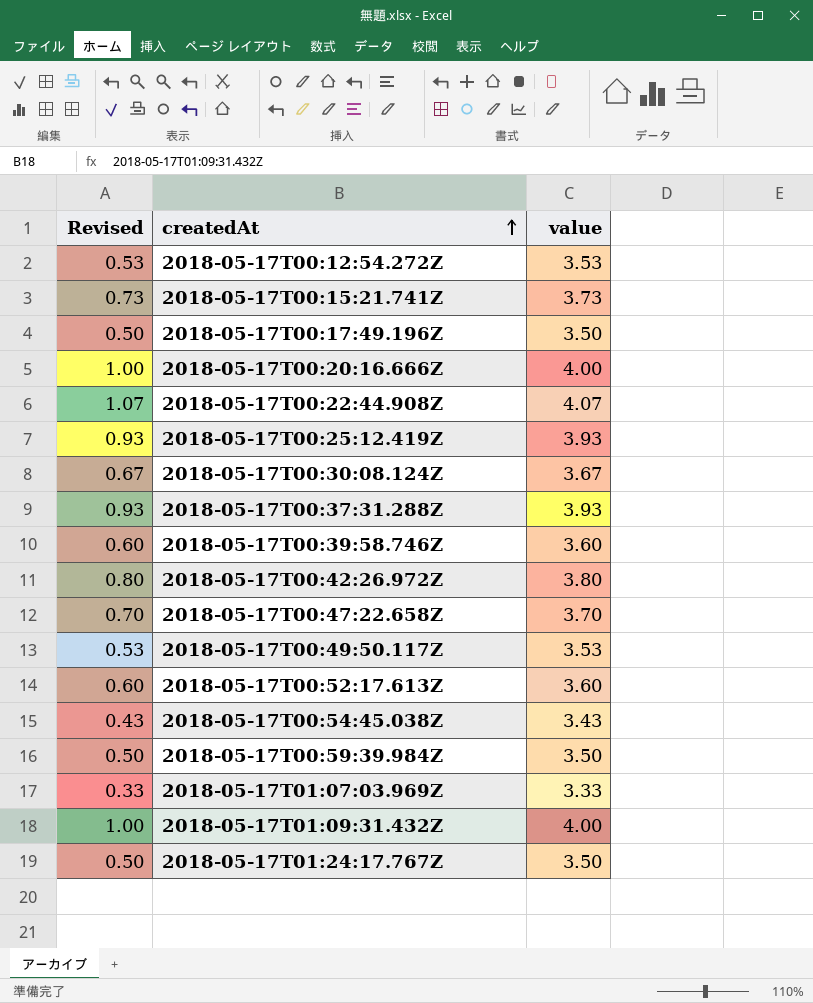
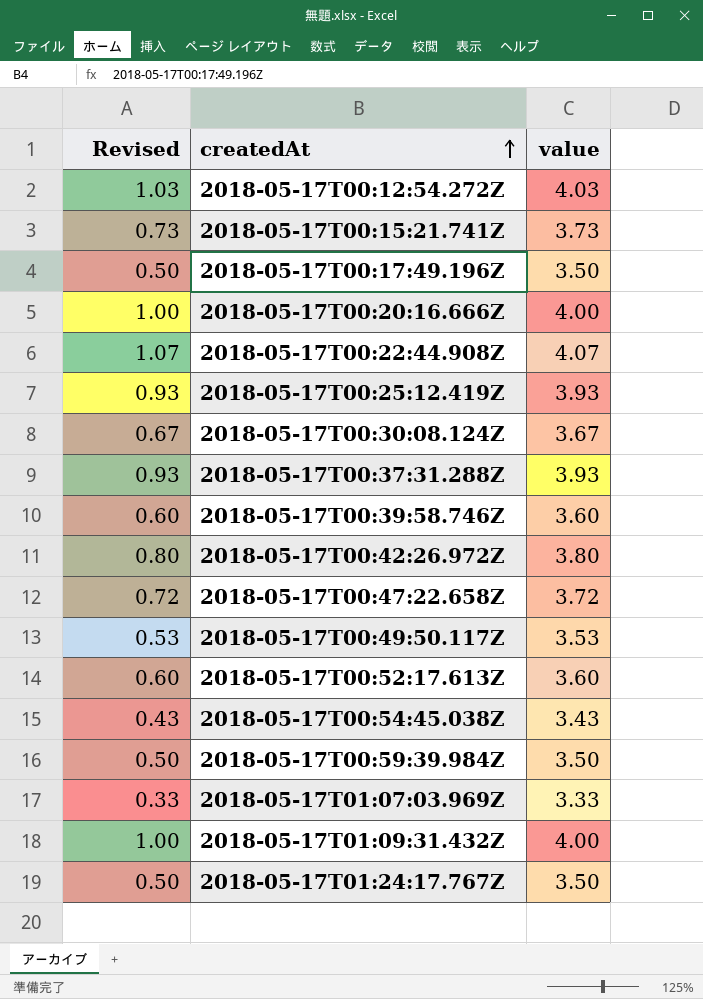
2018-05-17T00:12:54.272Z | Revised: 0.53 -> 1.03
2018-05-17T00:12:54.272Z | value: 3.53 -> 4.03
2018-05-17T00:47:22.658Z | Revised: 0.70 -> 0.72
2018-05-17T00:47:22.658Z | value: 3.70 -> 3.72

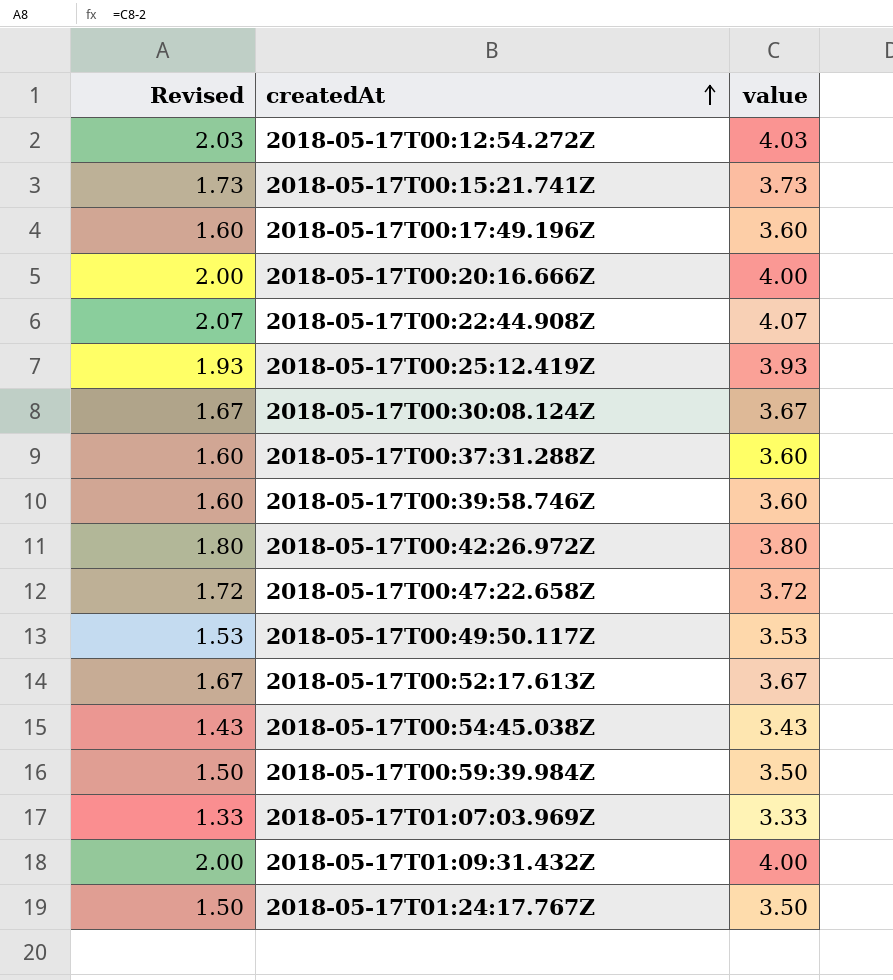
column Revised | formula: [value] - 3 -> [value] - 2
2018-05-17T00:17:49.196Z | value: 3.50 -> 3.60
2018-05-17T00:37:31.288Z | value: 3.93 -> 3.60
2018-05-17T00:52:17.613Z | value: 3.60 -> 3.67

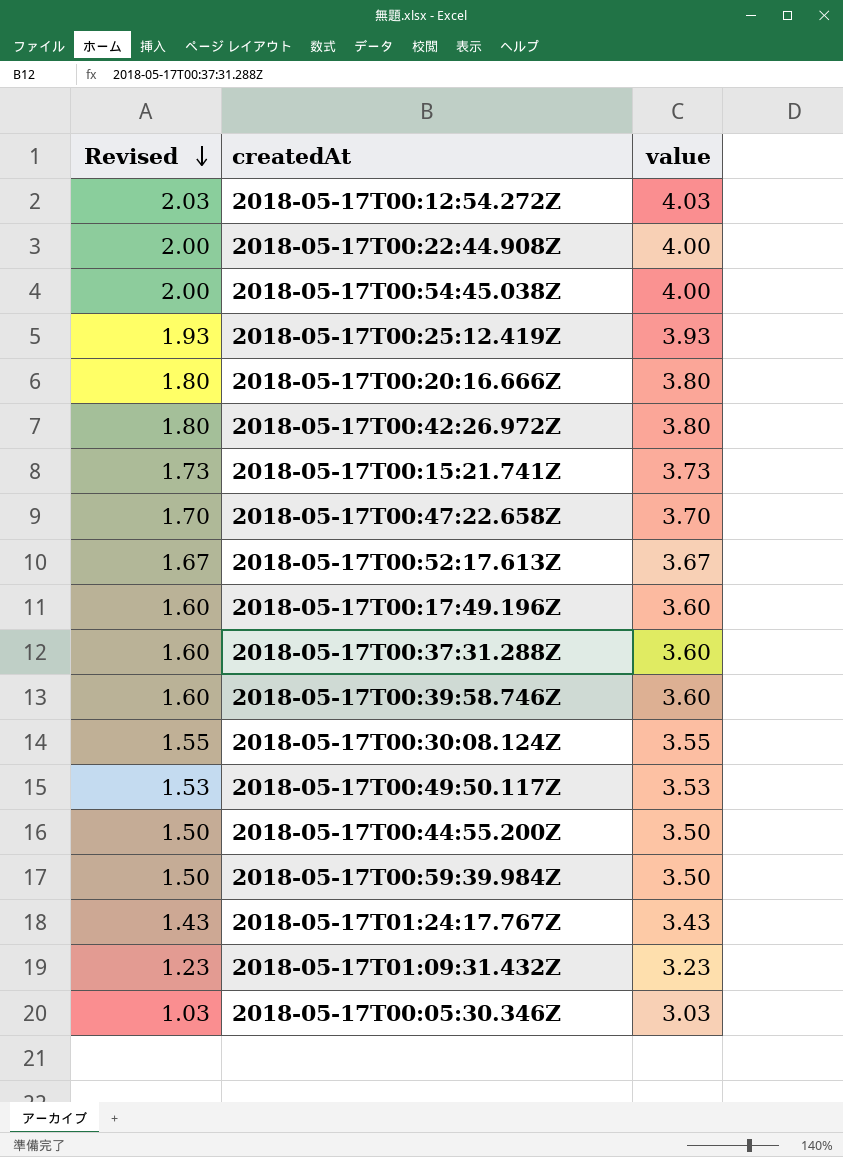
row order: createdAt ascending -> Revised descending
row 2018-05-17T01:07:03.969Z: 1.33 | 3.33 -> none
2018-05-17T00:22:44.908Z | Revised: 2.07 -> 2.00
2018-05-17T00:22:44.908Z | value: 4.07 -> 4.00
2018-05-17T00:54:45.038Z | Revised: 1.43 -> 2.00
2018-05-17T00:54:45.038Z | value: 3.43 -> 4.00
2018-05-17T00:20:16.666Z | Revised: 2.00 -> 1.80
2018-05-17T00:20:16.666Z | value: 4.00 -> 3.80
2018-05-17T00:47:22.658Z | Revised: 1.72 -> 1.70
2018-05-17T00:47:22.658Z | value: 3.72 -> 3.70
2018-05-17T00:30:08.124Z | Revised: 1.67 -> 1.55
2018-05-17T00:30:08.124Z | value: 3.67 -> 3.55
row 2018-05-17T00:44:55.200Z: none -> 1.50 | 3.50
2018-05-17T01:24:17.767Z | Revised: 1.50 -> 1.43
2018-05-17T01:24:17.767Z | value: 3.50 -> 3.43
2018-05-17T01:09:31.432Z | Revised: 2.00 -> 1.23
2018-05-17T01:09:31.432Z | value: 4.00 -> 3.23
row 2018-05-17T00:05:30.346Z: none -> 1.03 | 3.03

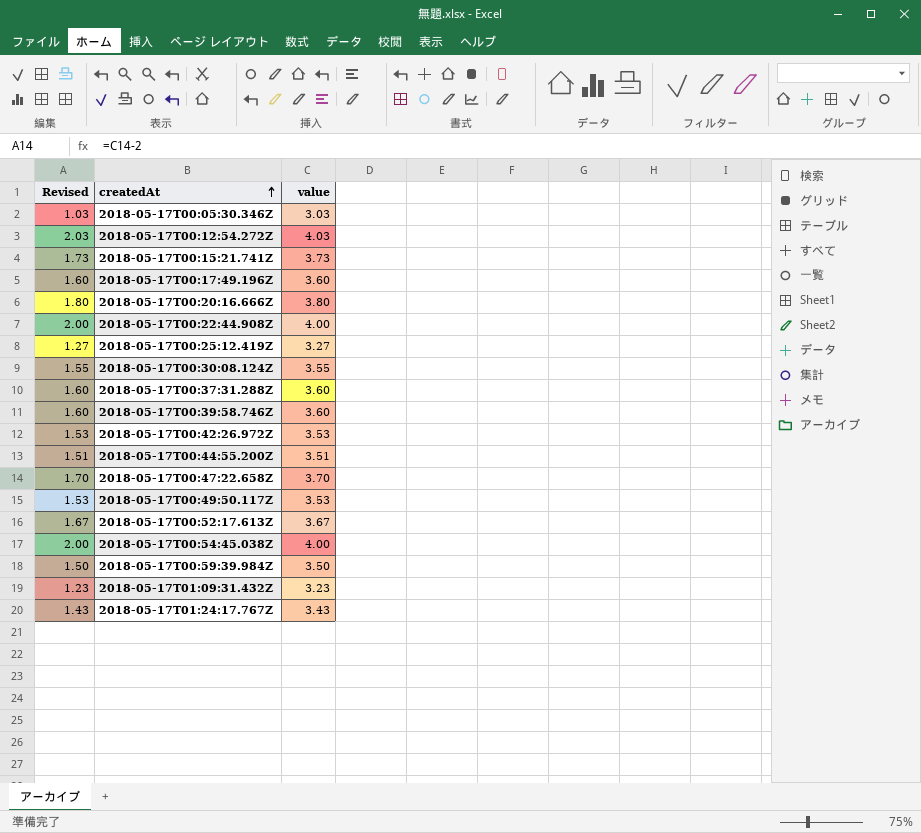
row order: Revised descending -> createdAt ascending
2018-05-17T00:25:12.419Z | Revised: 1.93 -> 1.27
2018-05-17T00:25:12.419Z | value: 3.93 -> 3.27
2018-05-17T00:42:26.972Z | Revised: 1.80 -> 1.53
2018-05-17T00:42:26.972Z | value: 3.80 -> 3.53
2018-05-17T00:44:55.200Z | Revised: 1.50 -> 1.51
2018-05-17T00:44:55.200Z | value: 3.50 -> 3.51

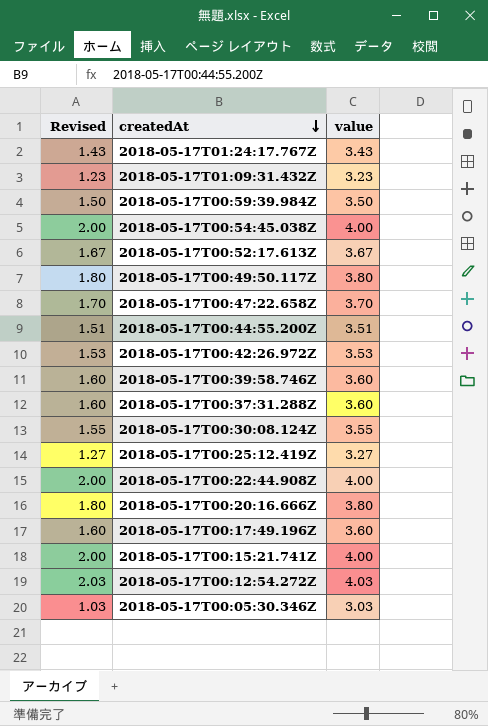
row order: createdAt ascending -> createdAt descending
2018-05-17T00:49:50.117Z | Revised: 1.53 -> 1.80
2018-05-17T00:49:50.117Z | value: 3.53 -> 3.80
2018-05-17T00:15:21.741Z | Revised: 1.73 -> 2.00
2018-05-17T00:15:21.741Z | value: 3.73 -> 4.00

